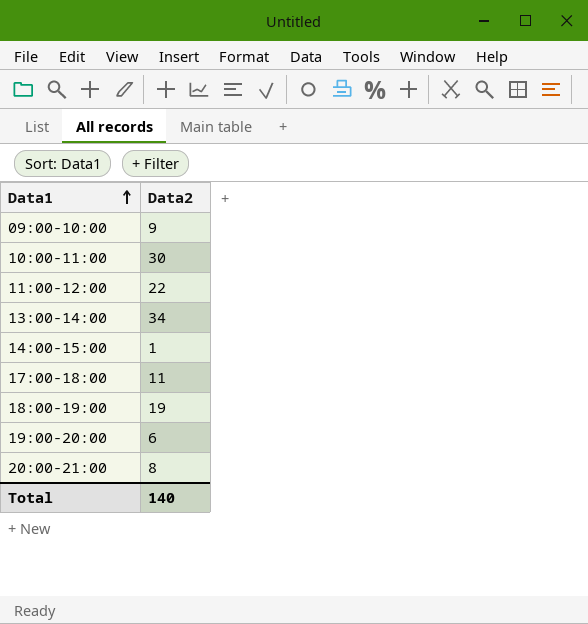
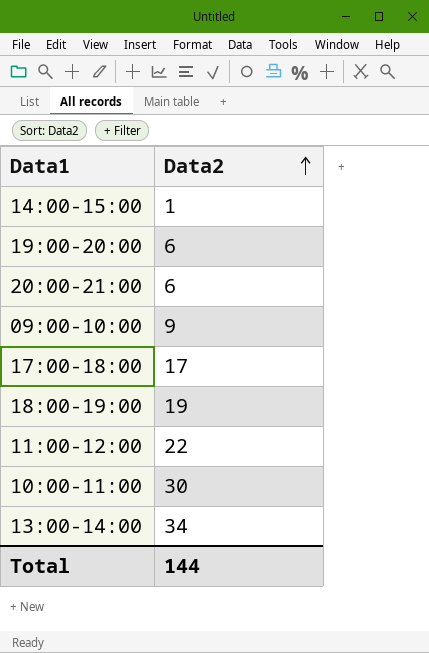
row order: Data1 ascending -> Data2 ascending
20:00-21:00 | Data2: 8 -> 6
17:00-18:00 | Data2: 11 -> 17
Total | Data2: 140 -> 144

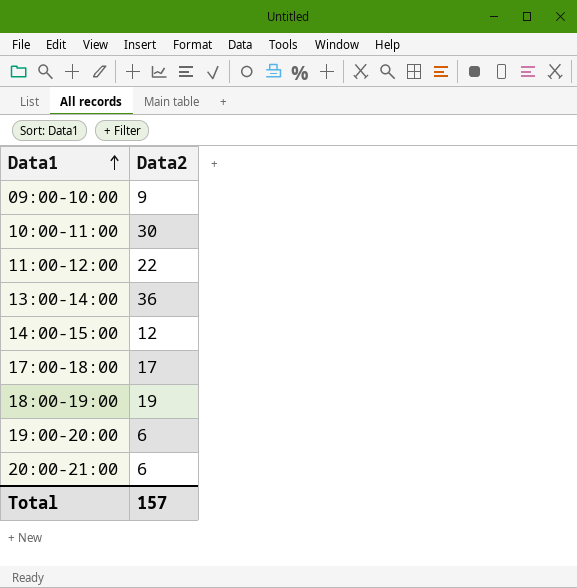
row order: Data2 ascending -> Data1 ascending
13:00-14:00 | Data2: 34 -> 36
14:00-15:00 | Data2: 1 -> 12
Total | Data2: 144 -> 157

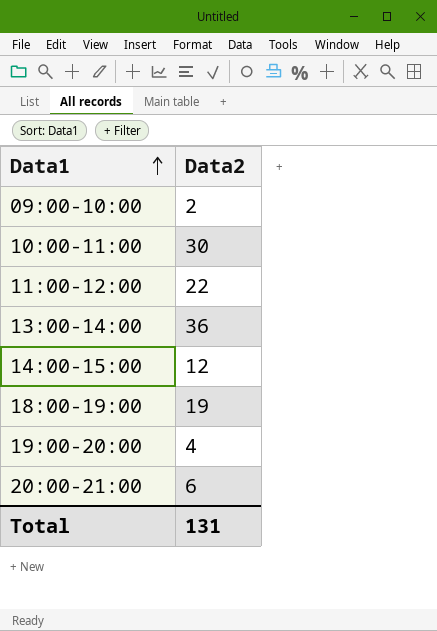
row 17:00-18:00: 17 -> none
09:00-10:00 | Data2: 9 -> 2
19:00-20:00 | Data2: 6 -> 4
Total | Data2: 157 -> 131

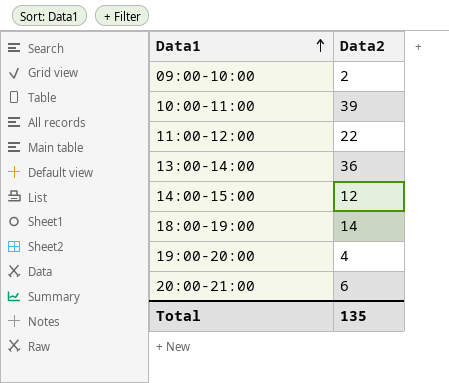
10:00-11:00 | Data2: 30 -> 39
18:00-19:00 | Data2: 19 -> 14
Total | Data2: 131 -> 135

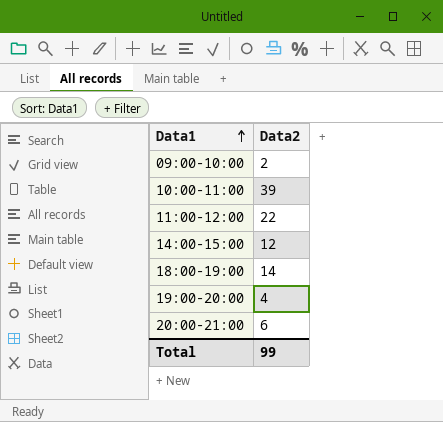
row 13:00-14:00: 36 -> none
Total | Data2: 135 -> 99

